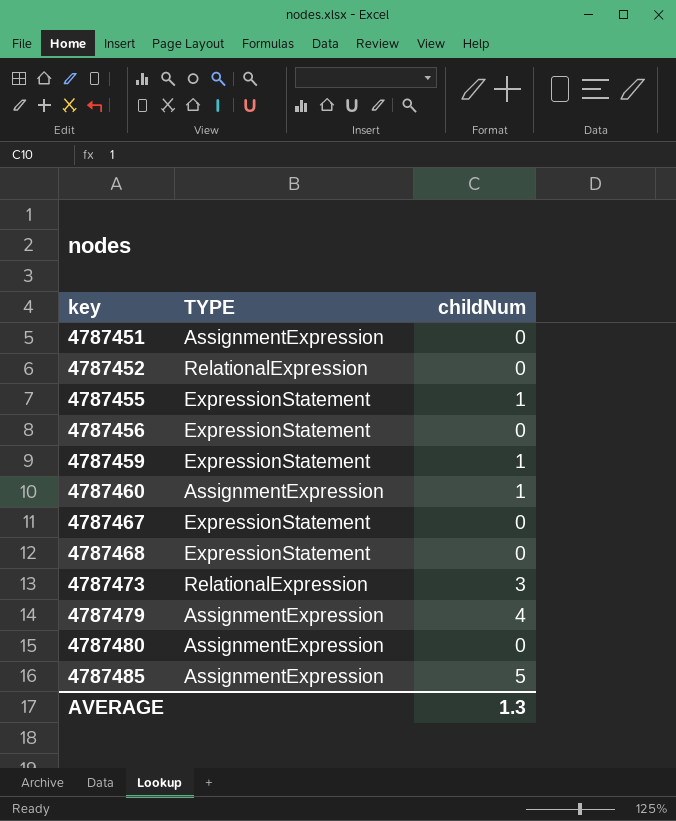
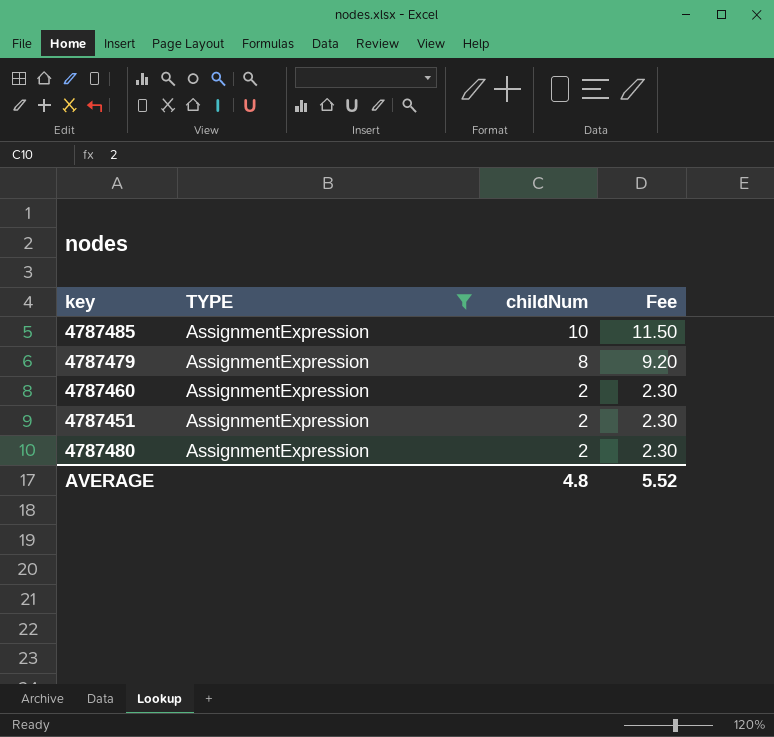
filter: none -> TYPE = AssignmentExpression
row order: key ascending -> childNum descending
column Fee | formula: none -> [childNum] * 1.15
4787485 | childNum: 5 -> 10
4787479 | childNum: 4 -> 8
4787460 | childNum: 1 -> 2
4787451 | childNum: 0 -> 2
4787480 | childNum: 0 -> 2
AVERAGE | childNum: 1.3 -> 4.8

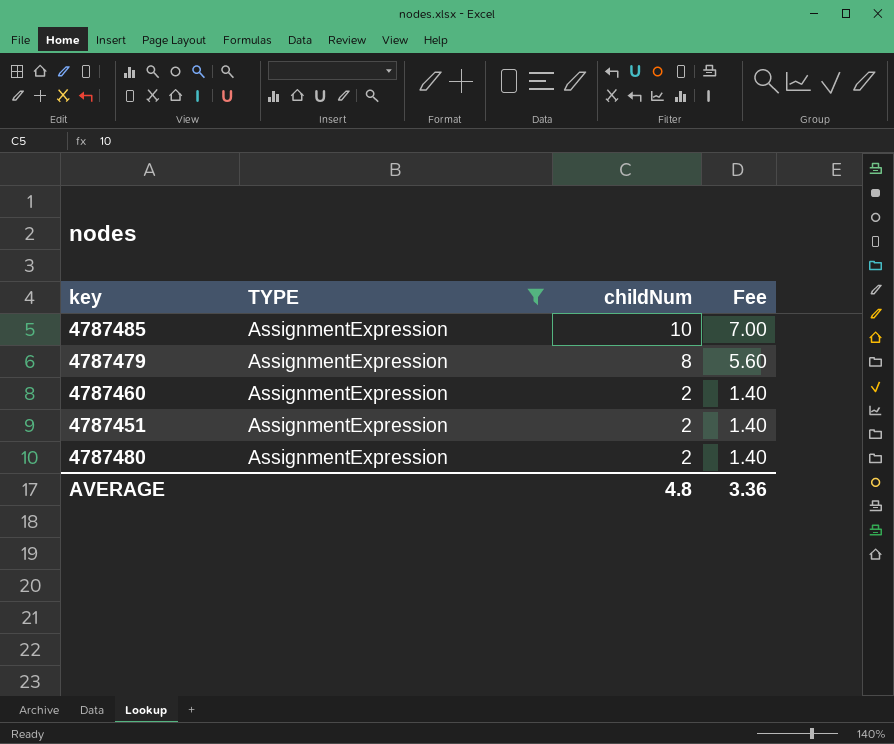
column Fee | formula: [childNum] * 1.15 -> [childNum] * 0.7
AVERAGE | Fee: 5.52 -> 3.36

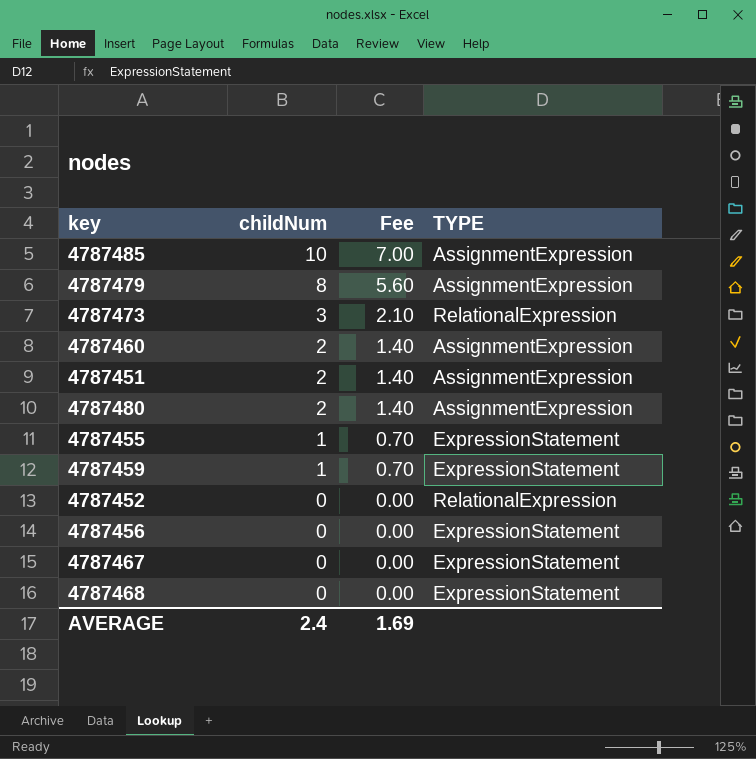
filter: TYPE = AssignmentExpression -> none
column TYPE | position: 2 -> 4
AVERAGE | childNum: 4.8 -> 2.4
AVERAGE | Fee: 3.36 -> 1.69

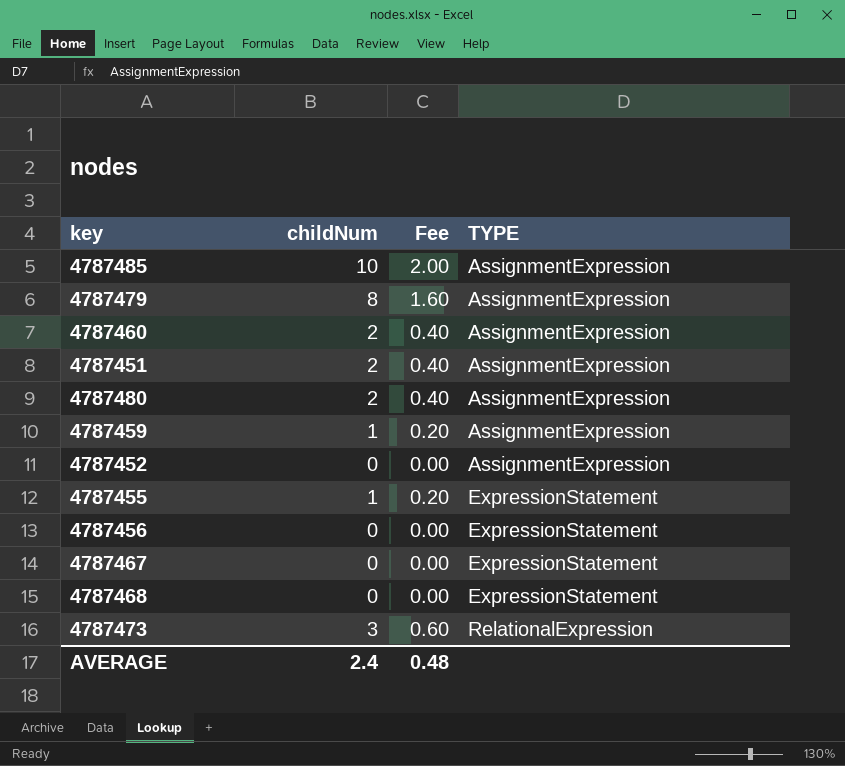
row order: childNum descending -> TYPE ascending
column Fee | formula: [childNum] * 0.7 -> [childNum] * 0.2
4787459 | TYPE: ExpressionStatement -> AssignmentExpression
4787452 | TYPE: RelationalExpression -> AssignmentExpression
AVERAGE | Fee: 1.69 -> 0.48

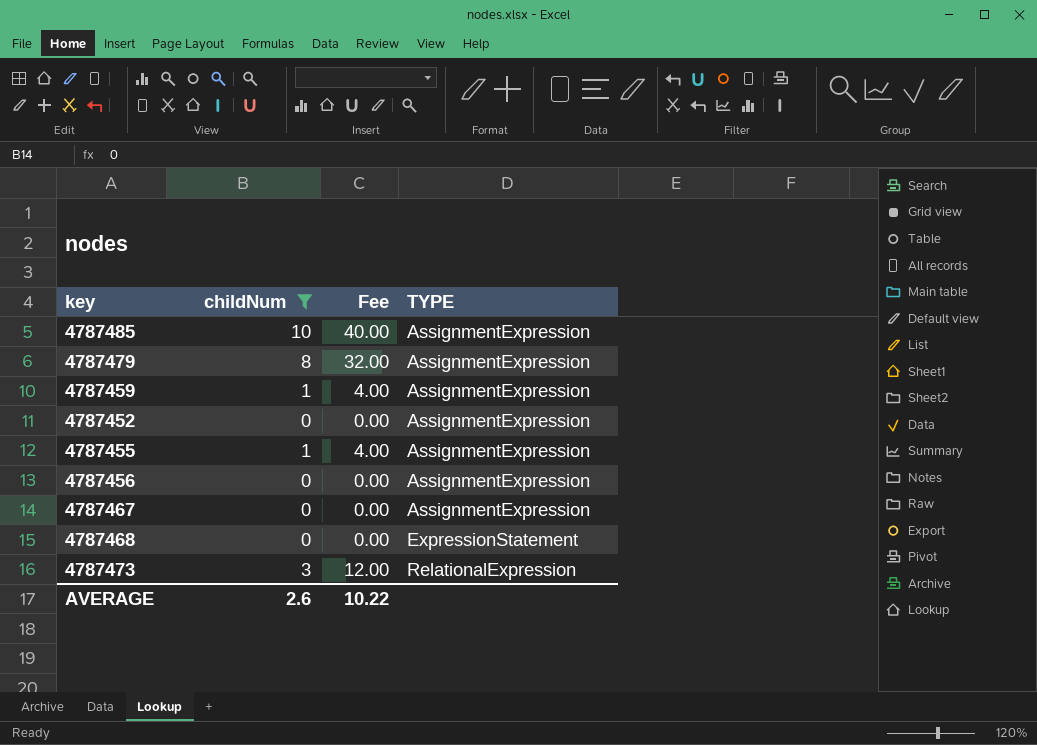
filter: none -> childNum != 2
column Fee | formula: [childNum] * 0.2 -> [childNum] * 4
4787455 | TYPE: ExpressionStatement -> AssignmentExpression
4787456 | TYPE: ExpressionStatement -> AssignmentExpression
4787467 | TYPE: ExpressionStatement -> AssignmentExpression
AVERAGE | childNum: 2.4 -> 2.6
AVERAGE | Fee: 0.48 -> 10.22

